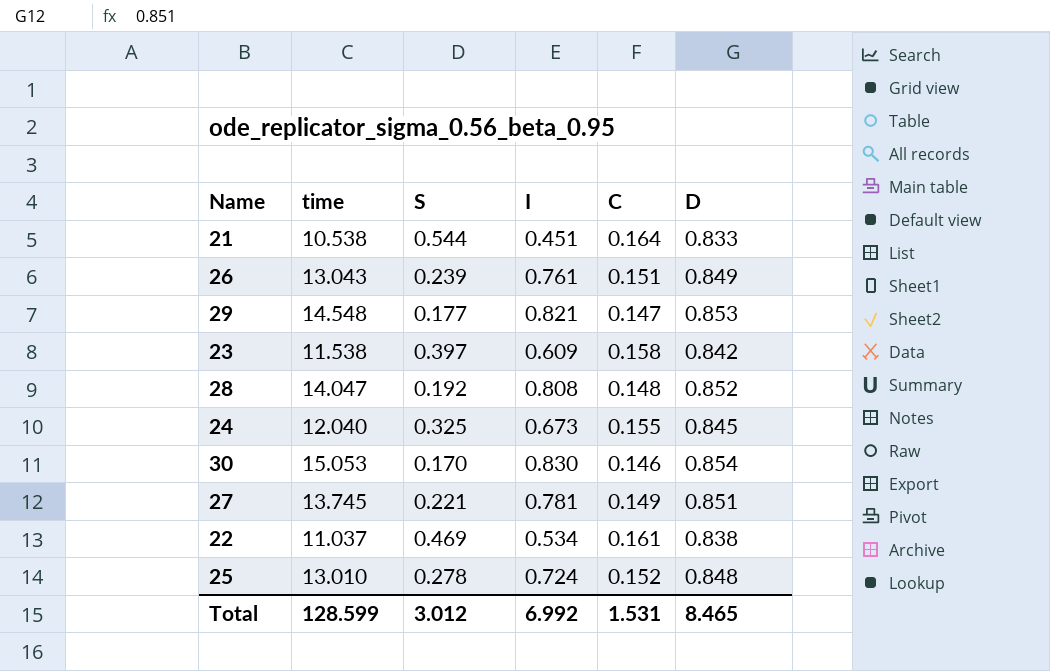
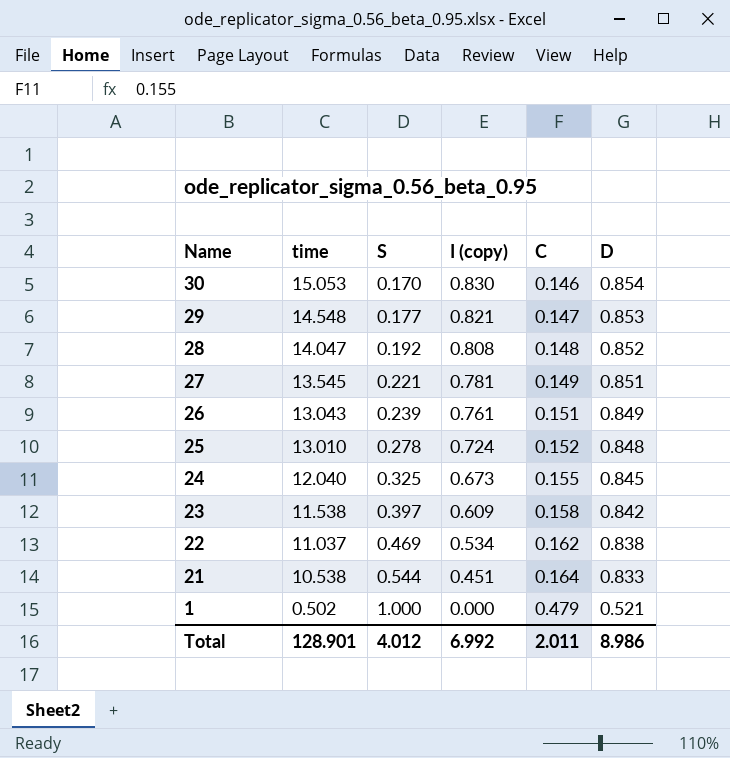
row order: none -> Name descending
column name: I -> I (copy)
27 | time: 13.745 -> 13.545
22 | C: 0.161 -> 0.162
row 1: none -> 0.502 | 1.000 | 0.000 | 0.479 | 0.521
Total | time: 128.599 -> 128.901
Total | S: 3.012 -> 4.012
Total | C: 1.531 -> 2.011
Total | D: 8.465 -> 8.986

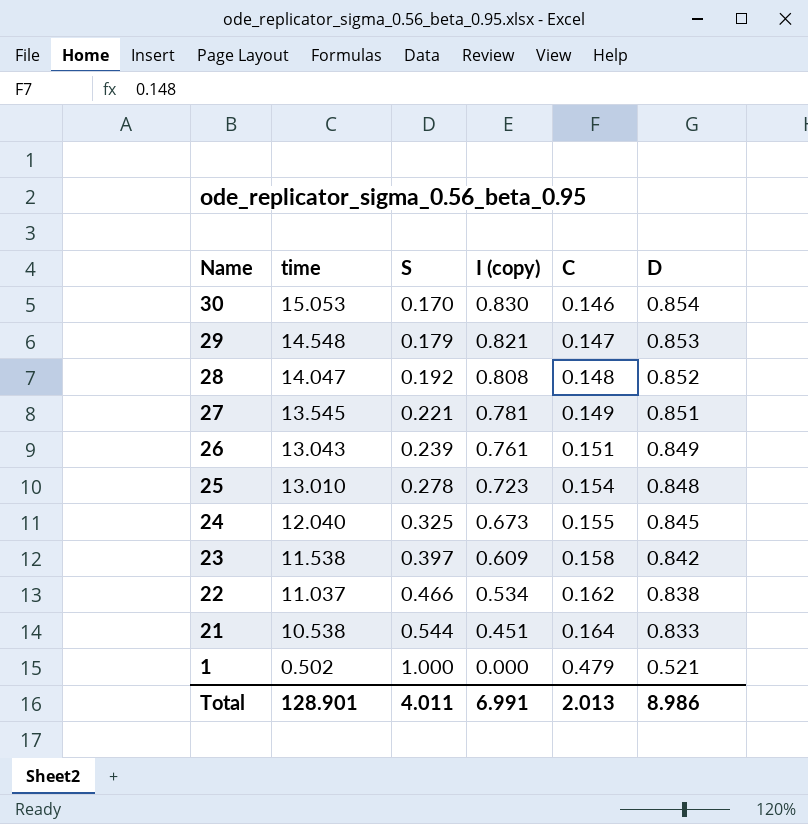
29 | S: 0.177 -> 0.179
25 | I (copy): 0.724 -> 0.723
25 | C: 0.152 -> 0.154
22 | S: 0.469 -> 0.466
Total | S: 4.012 -> 4.011
Total | I (copy): 6.992 -> 6.991
Total | C: 2.011 -> 2.013

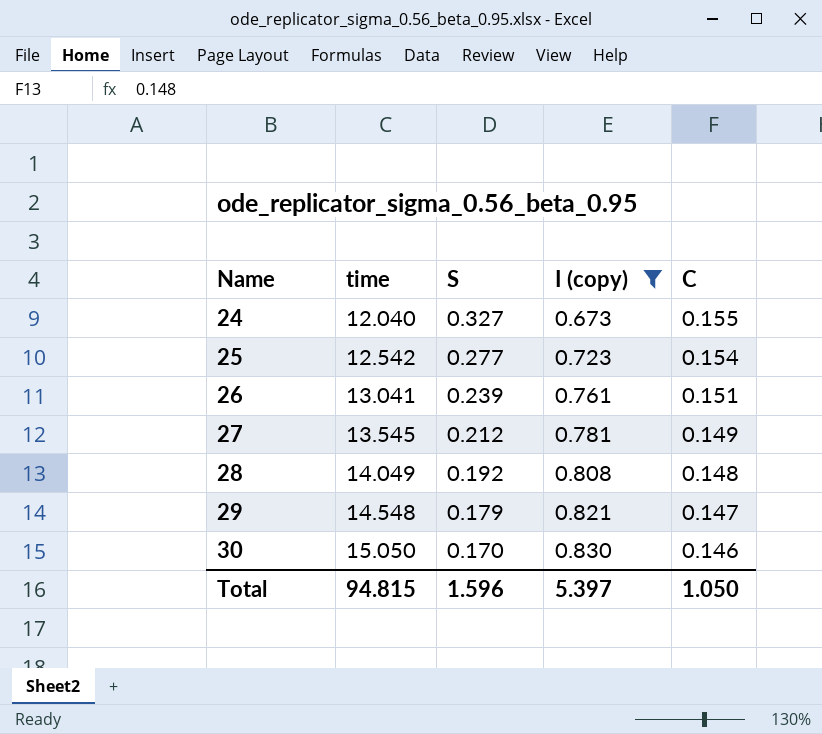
filter: none -> I (copy) >= 0.673
row order: Name descending -> Name ascending
column D | position: 6 -> none
24 | S: 0.325 -> 0.327
25 | time: 13.010 -> 12.542
25 | S: 0.278 -> 0.277
26 | time: 13.043 -> 13.041
27 | S: 0.221 -> 0.212
28 | time: 14.047 -> 14.049
30 | time: 15.053 -> 15.050
Total | time: 128.901 -> 94.815
Total | S: 4.011 -> 1.596
Total | I (copy): 6.991 -> 5.397
Total | C: 2.013 -> 1.050

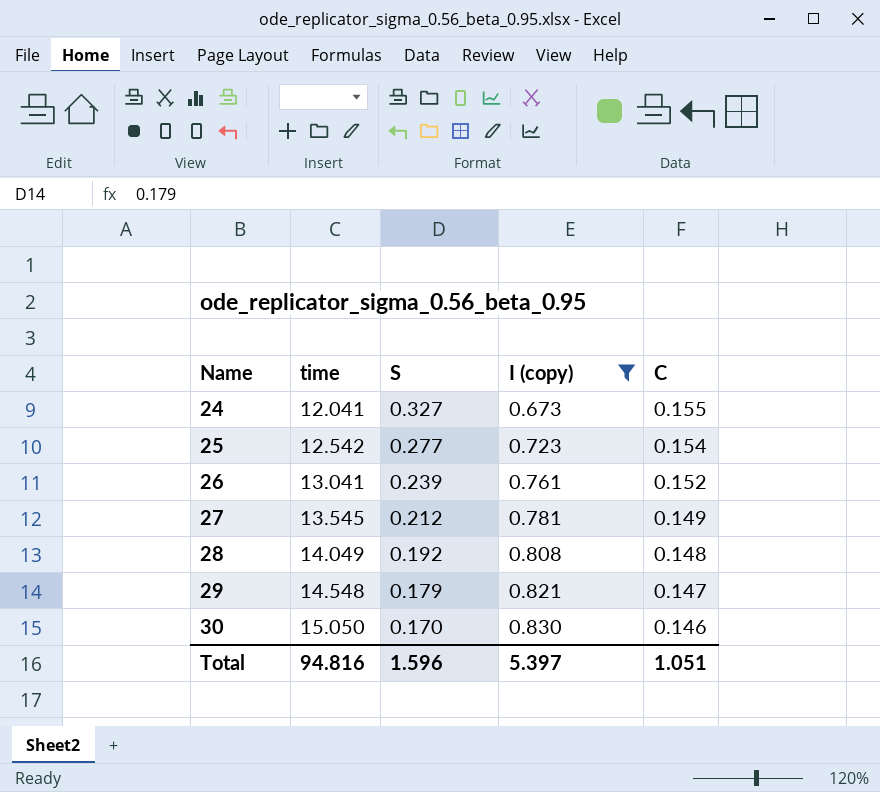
24 | time: 12.040 -> 12.041
26 | C: 0.151 -> 0.152
Total | time: 94.815 -> 94.816
Total | C: 1.050 -> 1.051

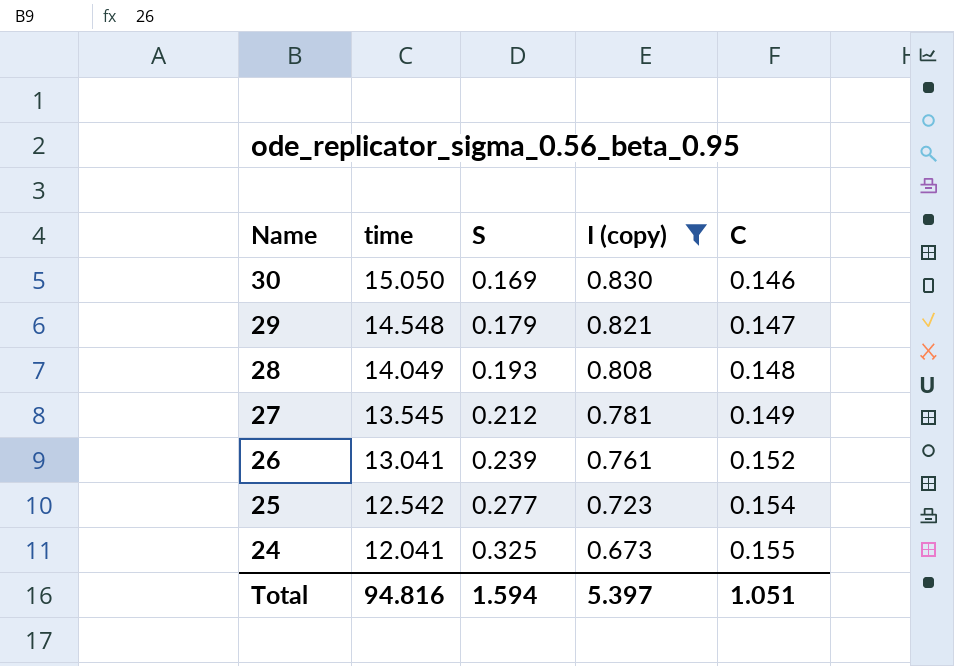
row order: Name ascending -> Name descending
30 | S: 0.170 -> 0.169
28 | S: 0.192 -> 0.193
24 | S: 0.327 -> 0.325
Total | S: 1.596 -> 1.594

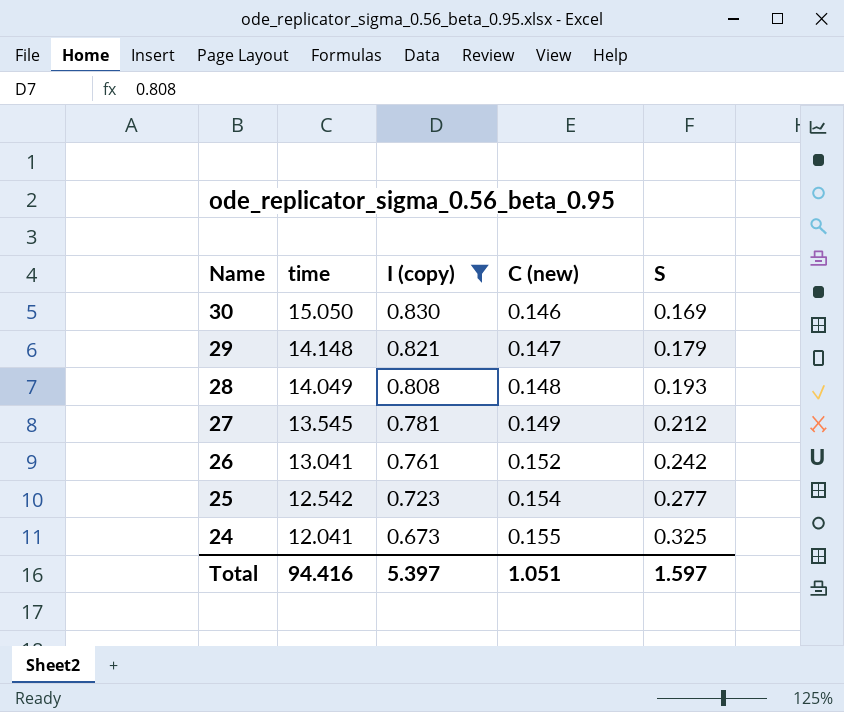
column name: C -> C (new)
column S | position: 3 -> 5
29 | time: 14.548 -> 14.148
26 | S: 0.239 -> 0.242
Total | time: 94.816 -> 94.416
Total | S: 1.594 -> 1.597

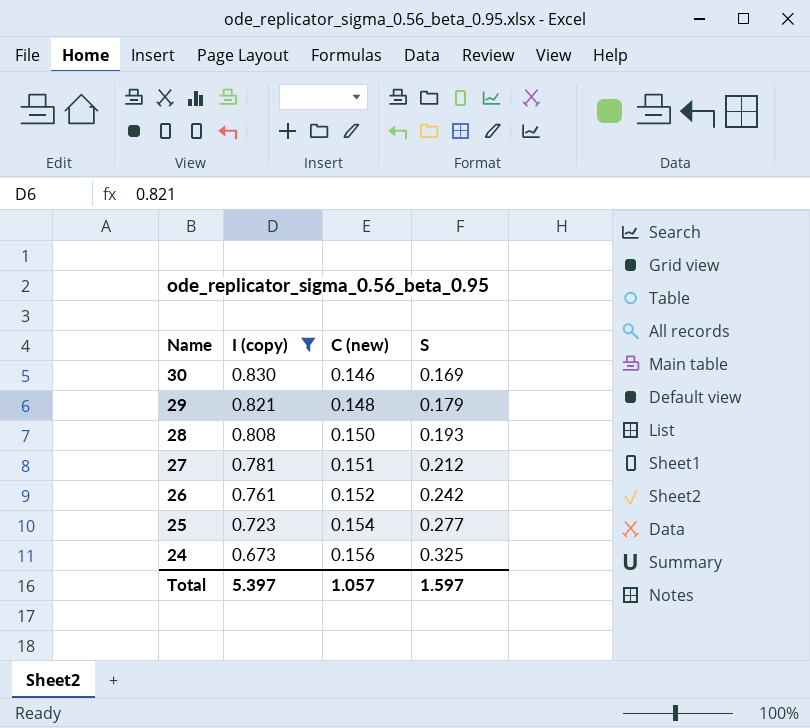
column time | position: 2 -> none
29 | C (new): 0.147 -> 0.148
28 | C (new): 0.148 -> 0.150
27 | C (new): 0.149 -> 0.151
24 | C (new): 0.155 -> 0.156
Total | C (new): 1.051 -> 1.057

